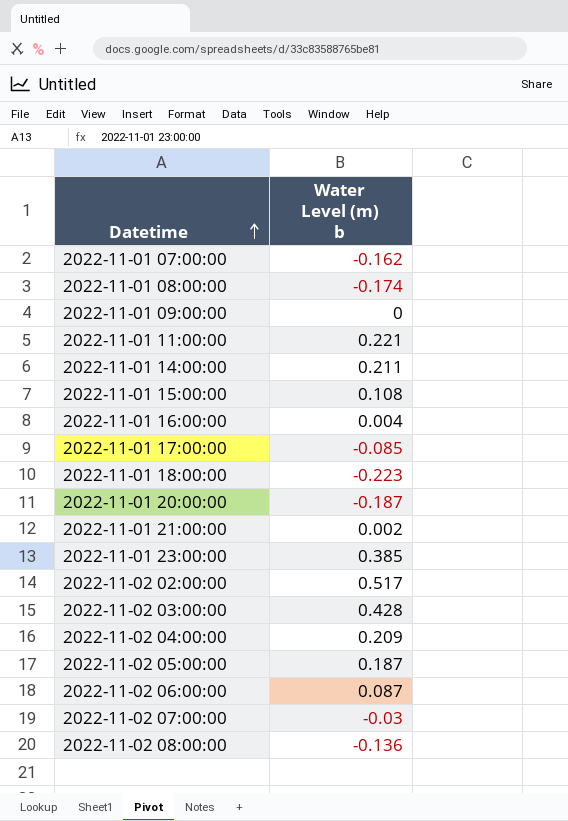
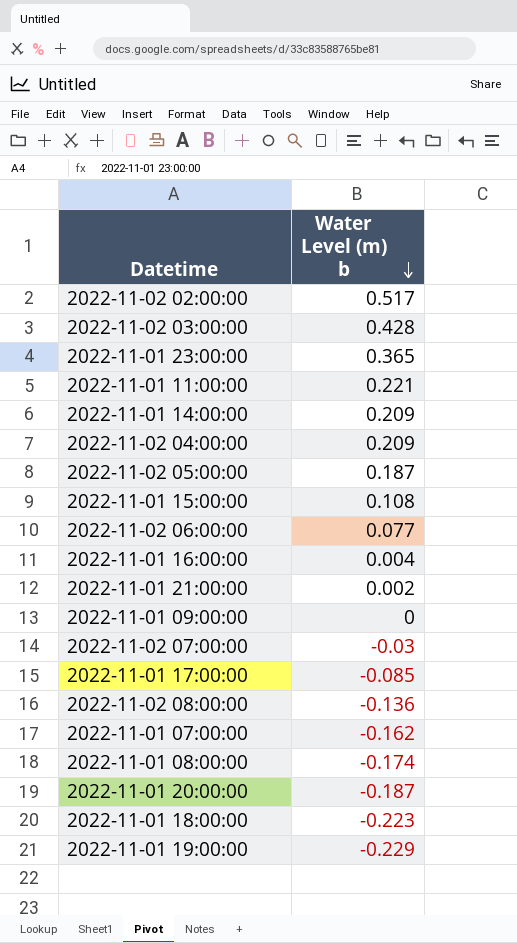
row order: Datetime ascending -> Water Level (m) b descending
2022-11-01 23:00:00 | Water Level (m) b: 0.385 -> 0.365
2022-11-01 14:00:00 | Water Level (m) b: 0.211 -> 0.209
2022-11-02 06:00:00 | Water Level (m) b: 0.087 -> 0.077
row 2022-11-01 19:00:00: none -> -0.229

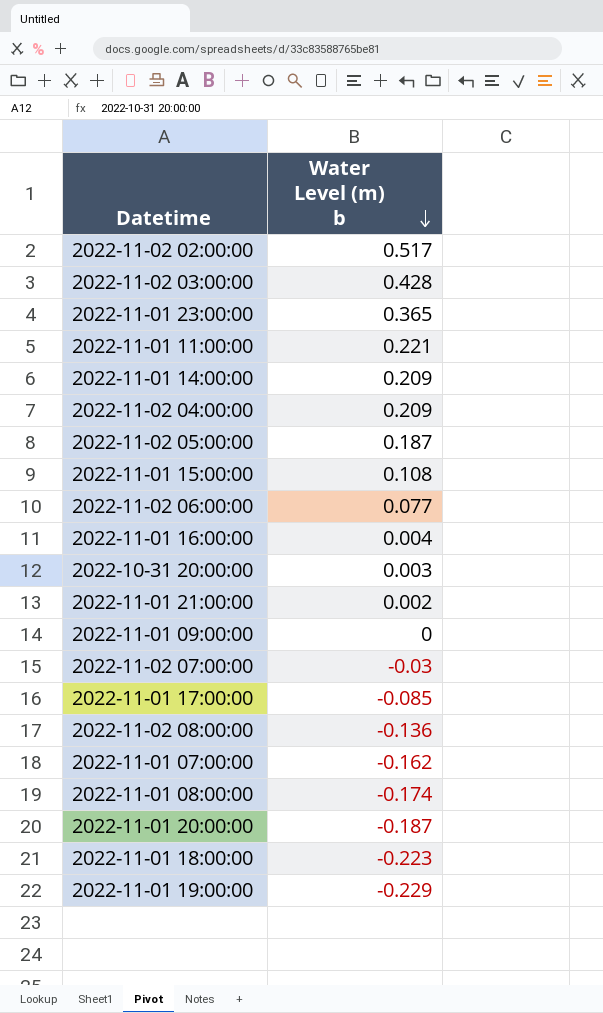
row 2022-10-31 20:00:00: none -> 0.003

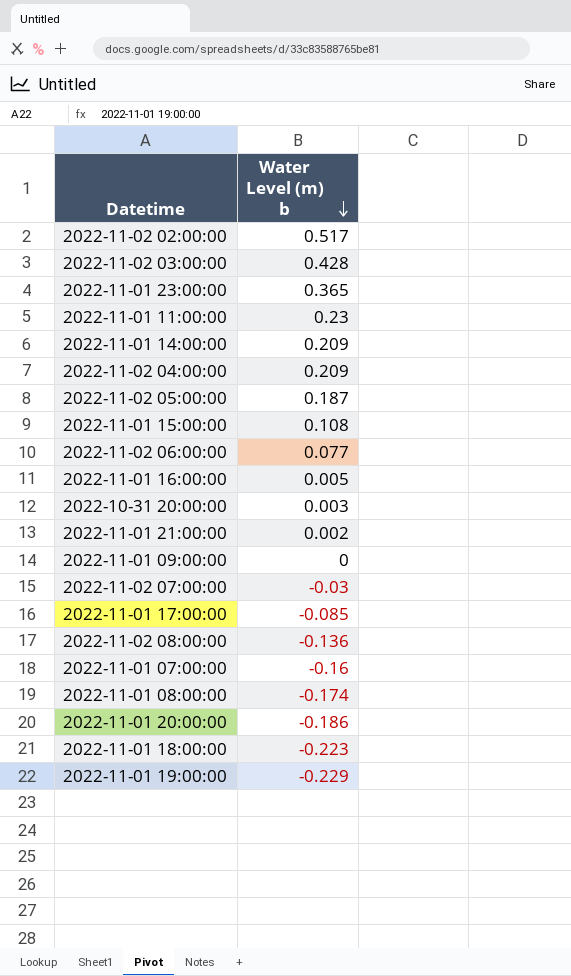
2022-11-01 11:00:00 | Water Level (m) b: 0.221 -> 0.23
2022-11-01 16:00:00 | Water Level (m) b: 0.004 -> 0.005
2022-11-01 07:00:00 | Water Level (m) b: -0.162 -> -0.16
2022-11-01 20:00:00 | Water Level (m) b: -0.187 -> -0.186

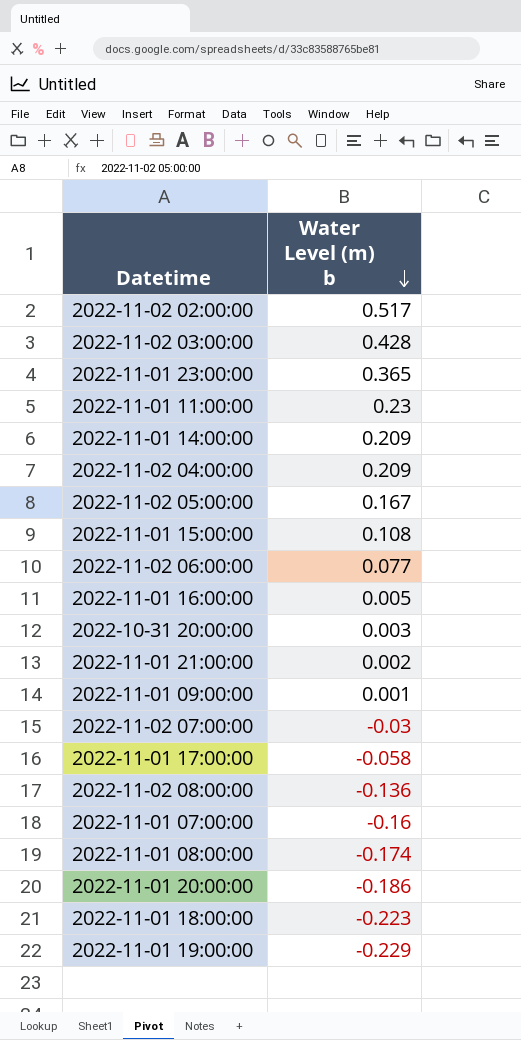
2022-11-02 05:00:00 | Water Level (m) b: 0.187 -> 0.167
2022-11-01 09:00:00 | Water Level (m) b: 0 -> 0.001
2022-11-01 17:00:00 | Water Level (m) b: -0.085 -> -0.058

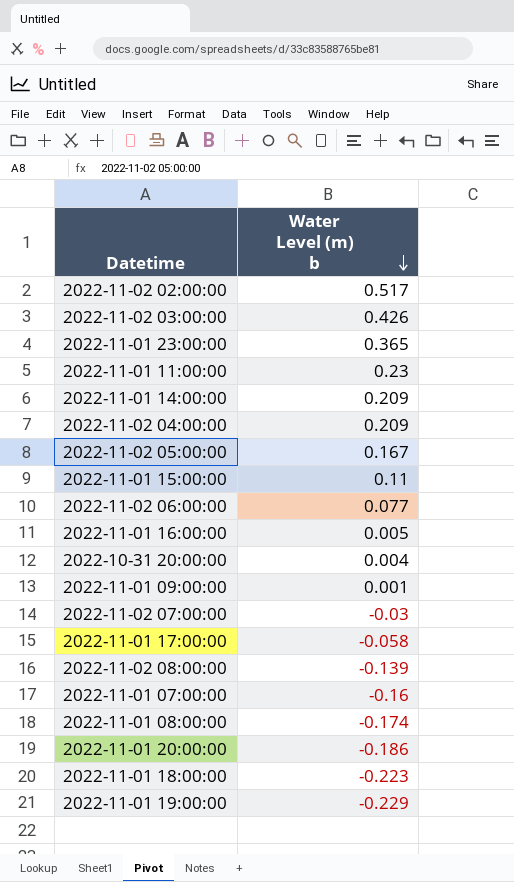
row 2022-11-01 21:00:00: 0.002 -> none
2022-11-02 03:00:00 | Water Level (m) b: 0.428 -> 0.426
2022-11-01 15:00:00 | Water Level (m) b: 0.108 -> 0.11
2022-10-31 20:00:00 | Water Level (m) b: 0.003 -> 0.004
2022-11-02 08:00:00 | Water Level (m) b: -0.136 -> -0.139

